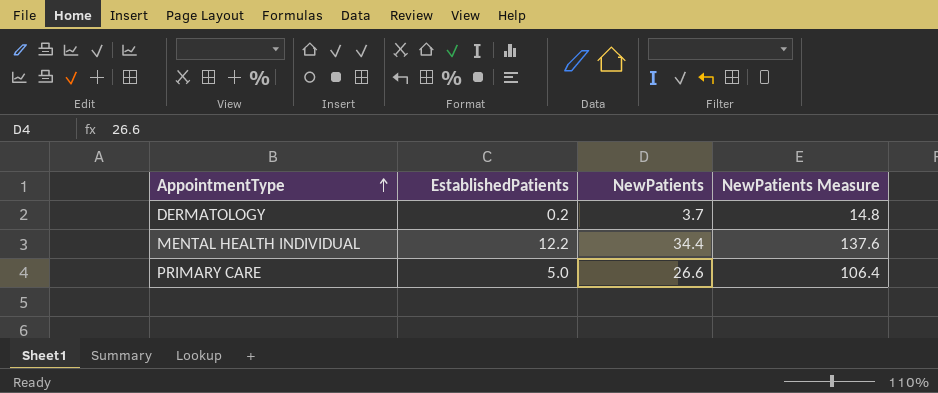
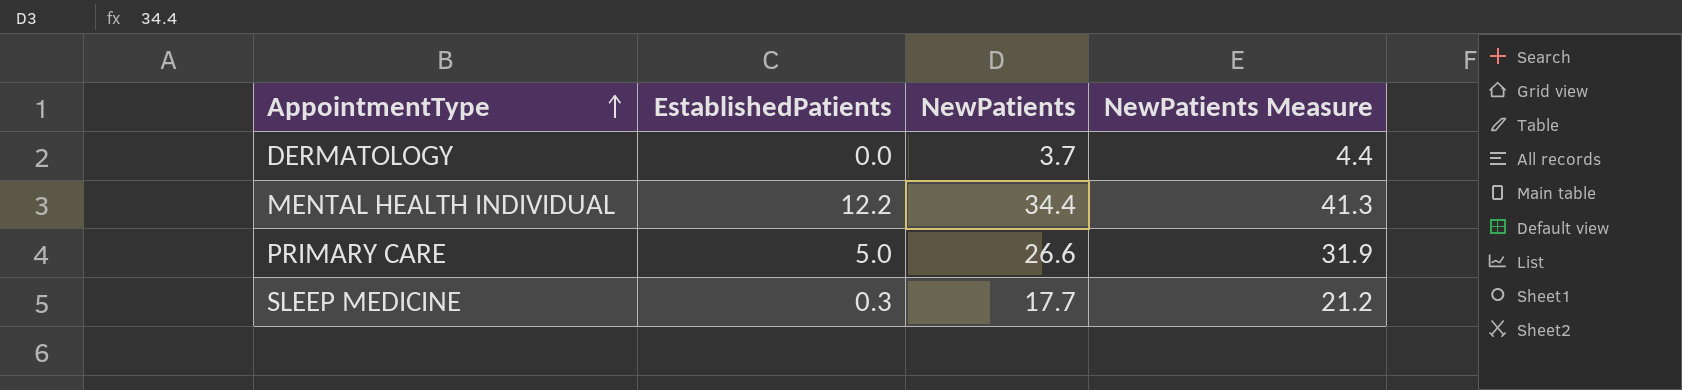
column NewPatients Measure | formula: [NewPatients] * 4 -> [NewPatients] * 1.2
DERMATOLOGY | EstablishedPatients: 0.2 -> 0.0
row SLEEP MEDICINE: none -> 0.3 | 17.7 | 21.2

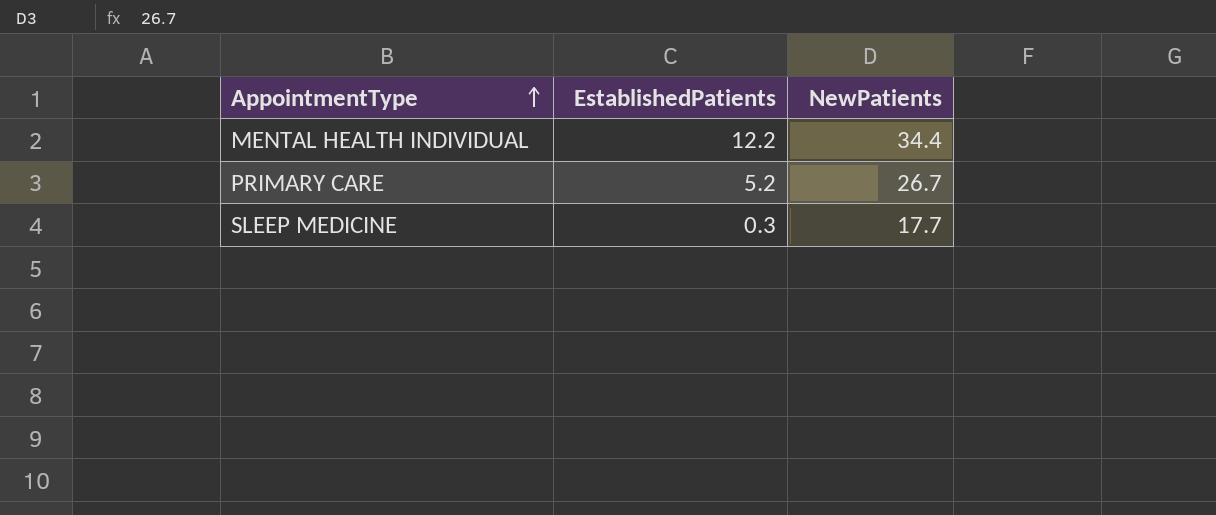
column NewPatients Measure | formula: [NewPatients] * 1.2 -> none
row DERMATOLOGY: 0.0 | 3.7 | 4.4 -> none
PRIMARY CARE | EstablishedPatients: 5.0 -> 5.2
PRIMARY CARE | NewPatients: 26.6 -> 26.7

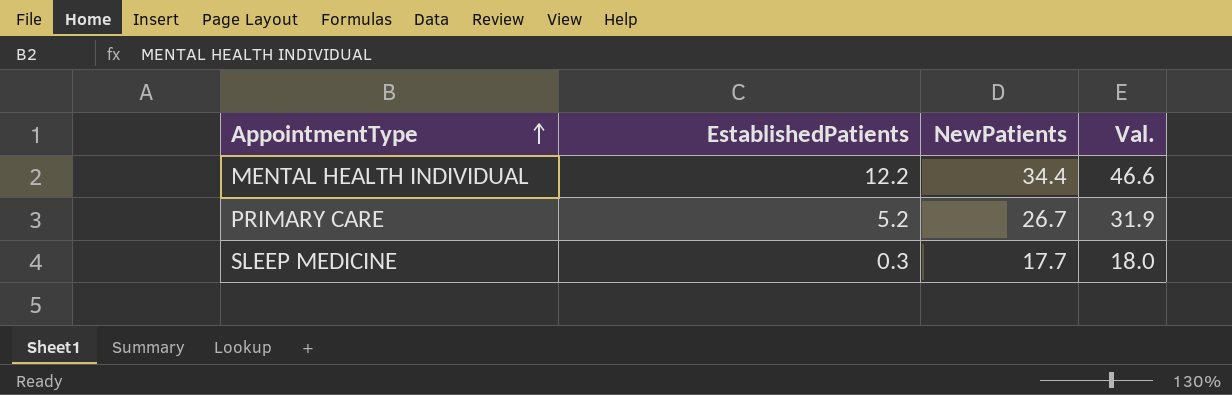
column Val. | formula: none -> [EstablishedPatients] + [NewPatients]

